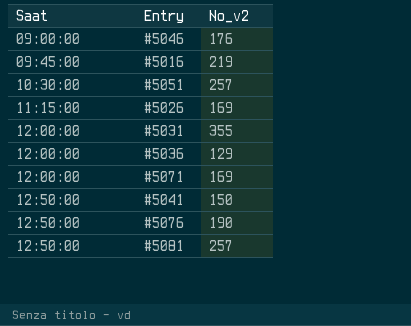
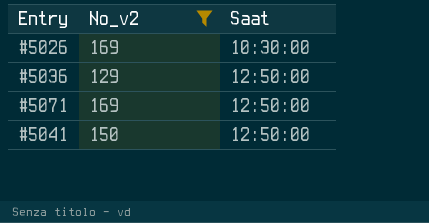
filter: none -> No_v2 <= 169
column Saat | position: 1 -> 3
#5026 | Saat: 11:15:00 -> 10:30:00
#5036 | Saat: 12:00:00 -> 12:50:00
#5071 | Saat: 12:00:00 -> 12:50:00

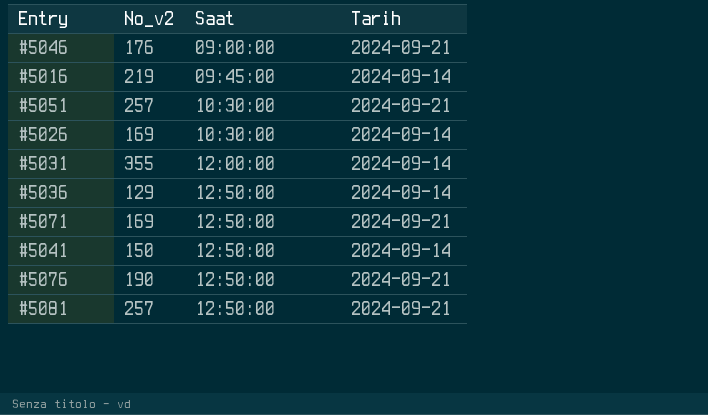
filter: No_v2 <= 169 -> none
column Tarih | position: none -> 4

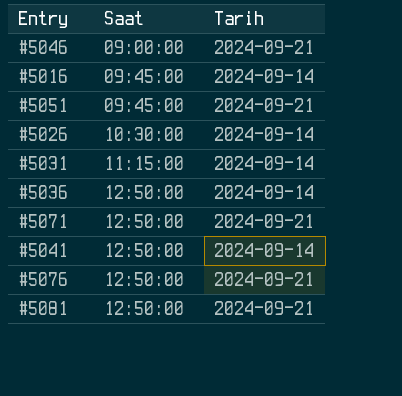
column No_v2 | position: 2 -> none
#5051 | Saat: 10:30:00 -> 09:45:00
#5031 | Saat: 12:00:00 -> 11:15:00

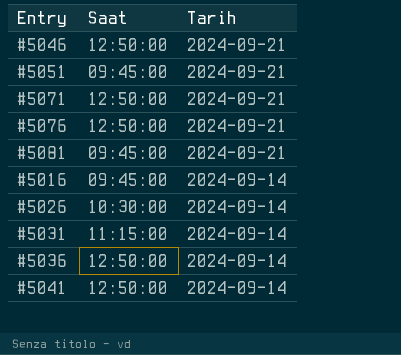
row order: Saat ascending -> Tarih descending
#5046 | Saat: 09:00:00 -> 12:50:00
#5081 | Saat: 12:50:00 -> 09:45:00

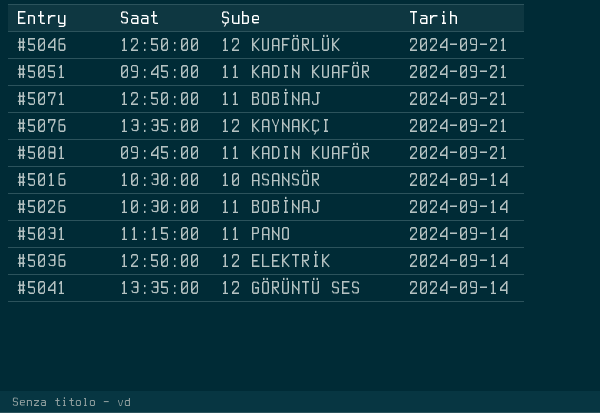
column Şube | position: none -> 3
#5076 | Saat: 12:50:00 -> 13:35:00
#5016 | Saat: 09:45:00 -> 10:30:00
#5041 | Saat: 12:50:00 -> 13:35:00

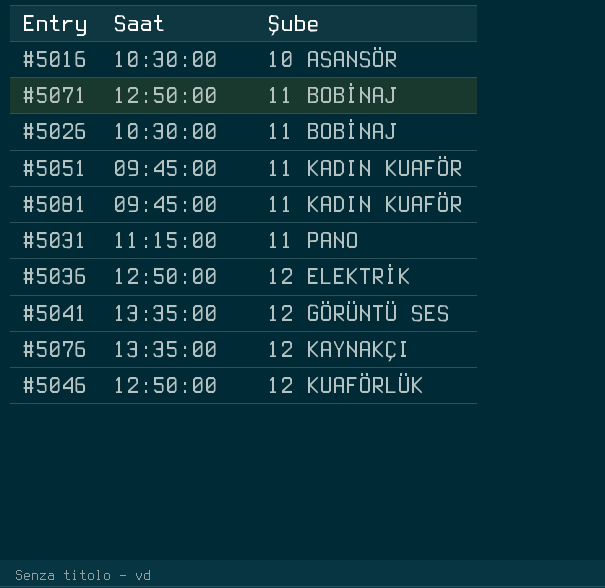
row order: Tarih descending -> Şube ascending
column Tarih | position: 4 -> none

